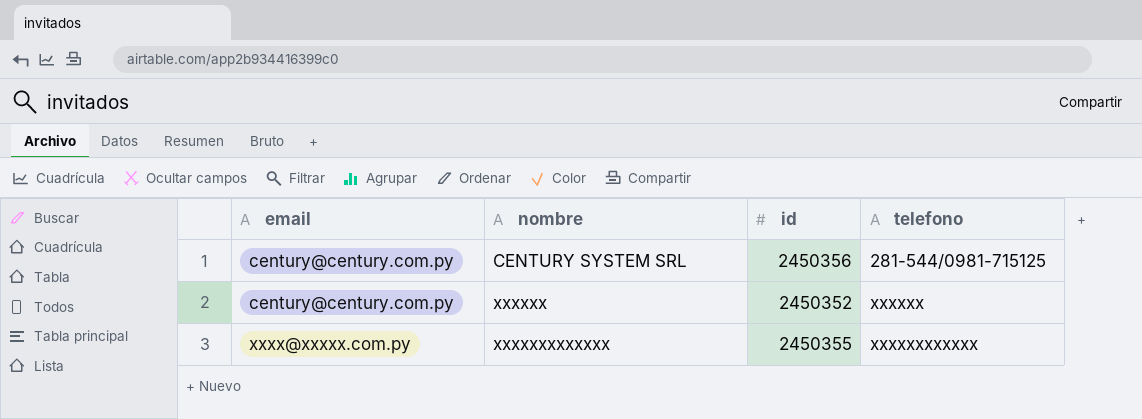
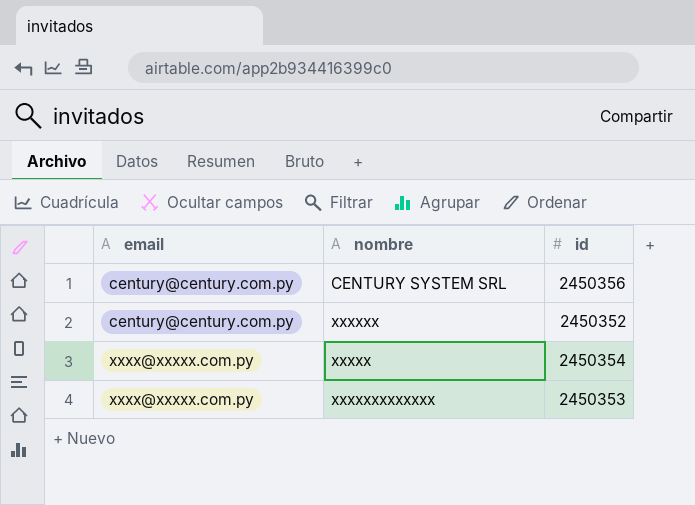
column telefono | position: 4 -> none
row xxxxx: none -> xxxx@xxxxx.com.py | 2450354
xxxxxxxxxxxxx | id: 2450355 -> 2450353

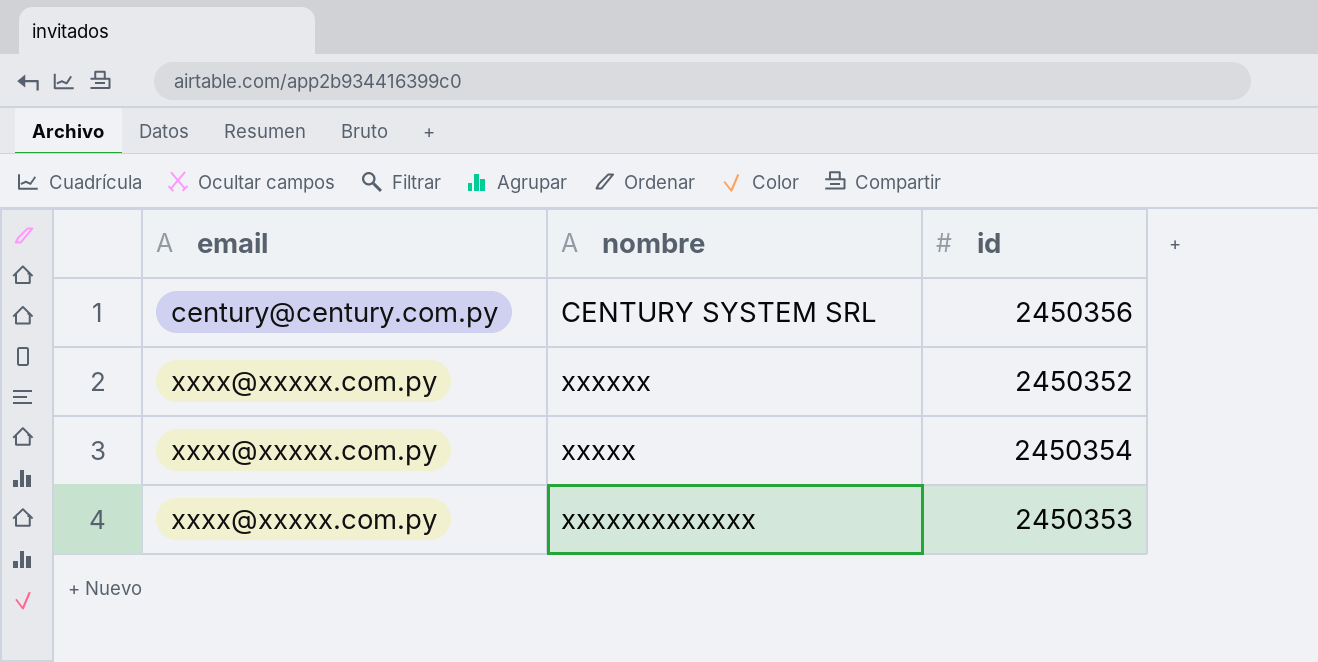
xxxxxx | email: century@century.com.py -> xxxx@xxxxx.com.py

